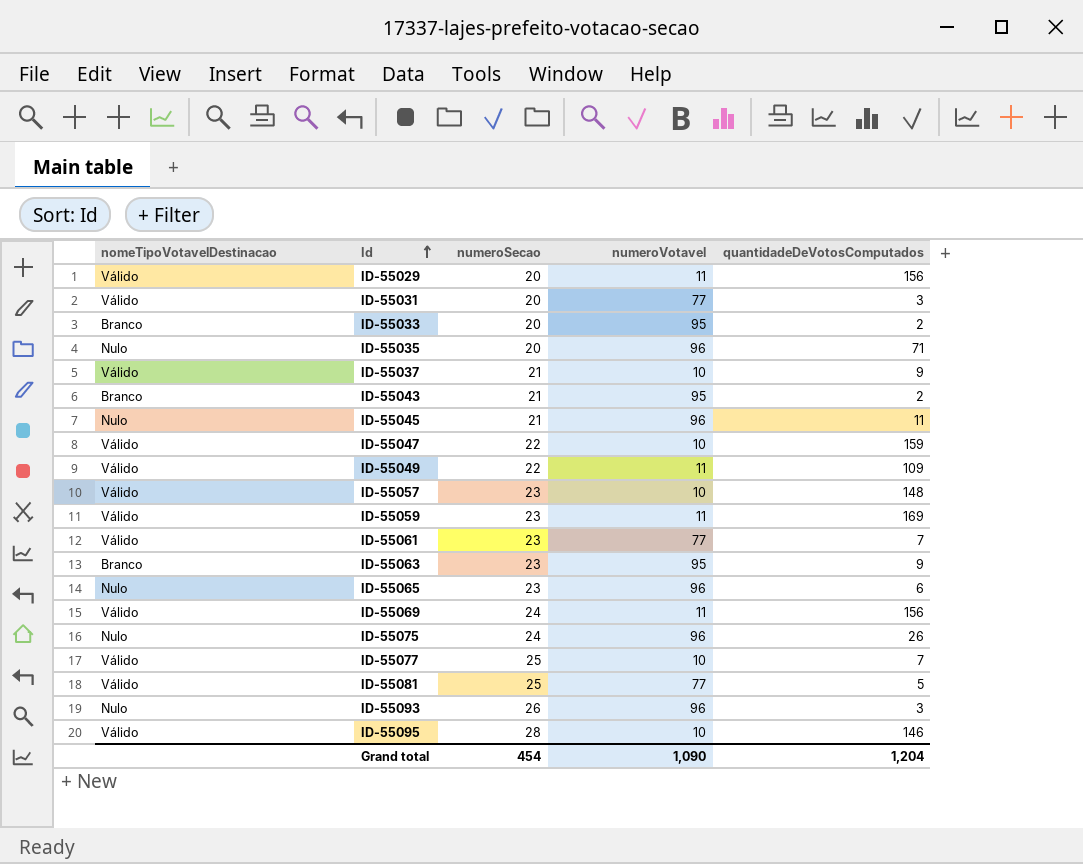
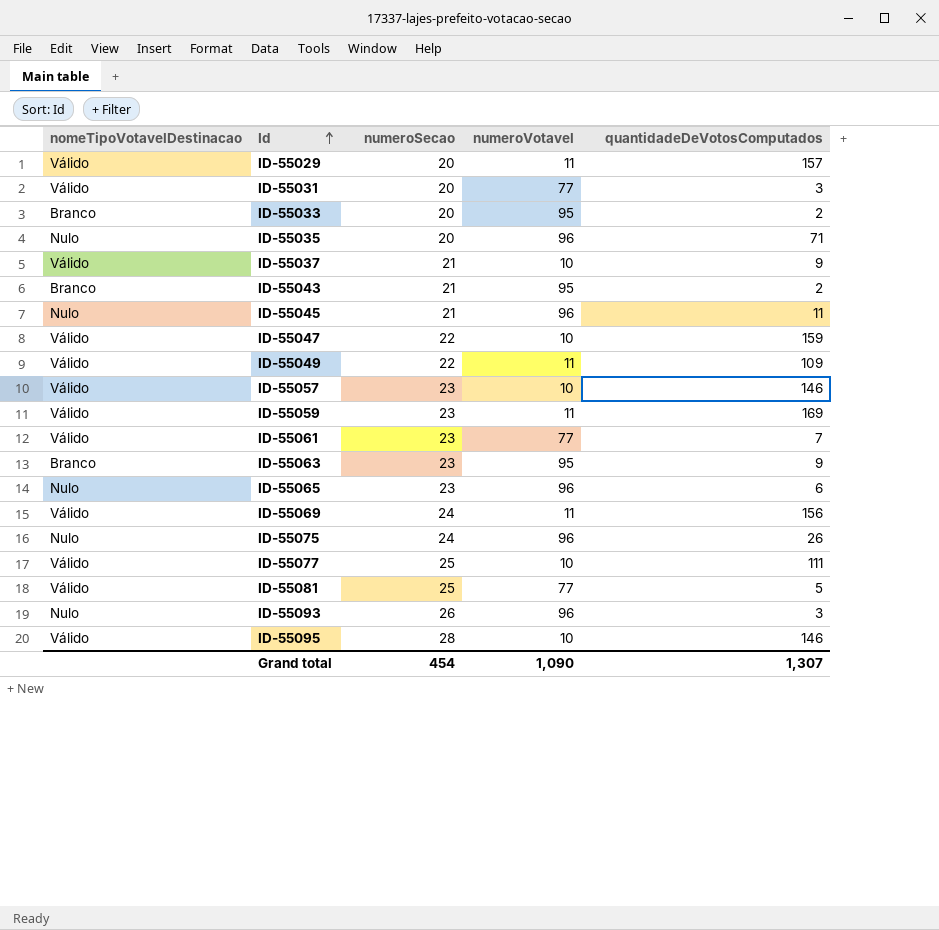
ID-55029 | quantidadeDeVotosComputados: 156 -> 157
ID-55057 | quantidadeDeVotosComputados: 148 -> 146
ID-55077 | quantidadeDeVotosComputados: 7 -> 111
Grand total | quantidadeDeVotosComputados: 1,204 -> 1,307

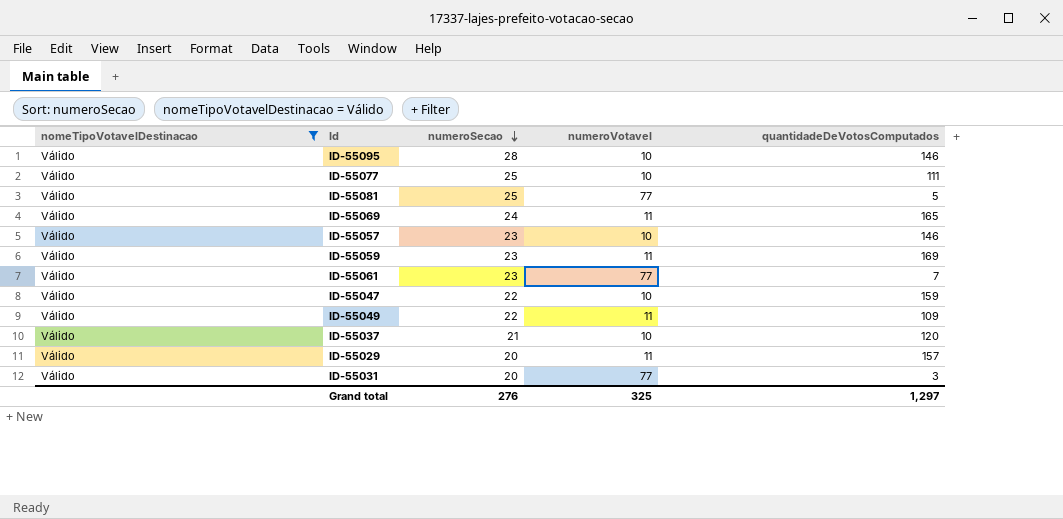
filter: none -> nomeTipoVotavelDestinacao = Válido
row order: Id ascending -> numeroSecao descending
ID-55069 | quantidadeDeVotosComputados: 156 -> 165
ID-55037 | quantidadeDeVotosComputados: 9 -> 120
Grand total | numeroSecao: 454 -> 276
Grand total | numeroVotavel: 1,090 -> 325
Grand total | quantidadeDeVotosComputados: 1,307 -> 1,297

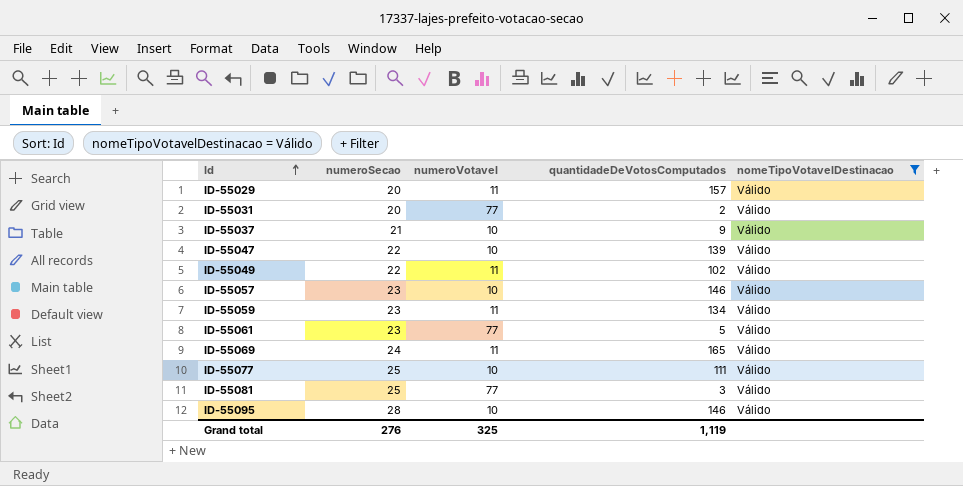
row order: numeroSecao descending -> Id ascending
column nomeTipoVotavelDestinacao | position: 1 -> 5
ID-55031 | quantidadeDeVotosComputados: 3 -> 2
ID-55037 | quantidadeDeVotosComputados: 120 -> 9
ID-55047 | quantidadeDeVotosComputados: 159 -> 139
ID-55049 | quantidadeDeVotosComputados: 109 -> 102
ID-55059 | quantidadeDeVotosComputados: 169 -> 134
ID-55061 | quantidadeDeVotosComputados: 7 -> 5
ID-55081 | quantidadeDeVotosComputados: 5 -> 3
Grand total | quantidadeDeVotosComputados: 1,297 -> 1,119

